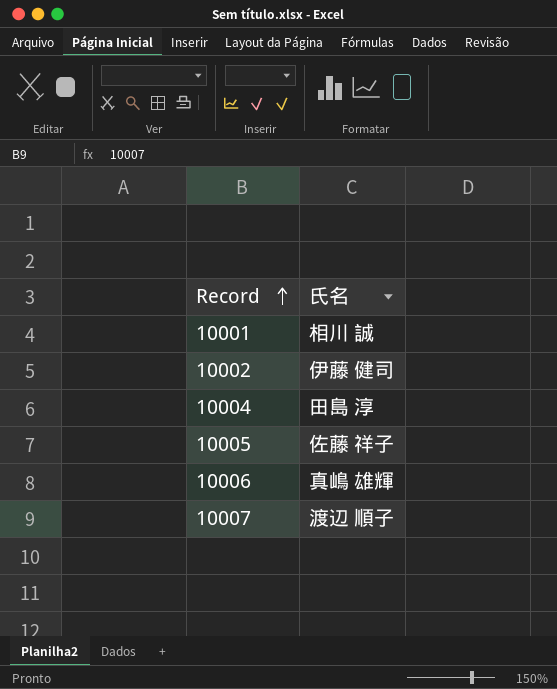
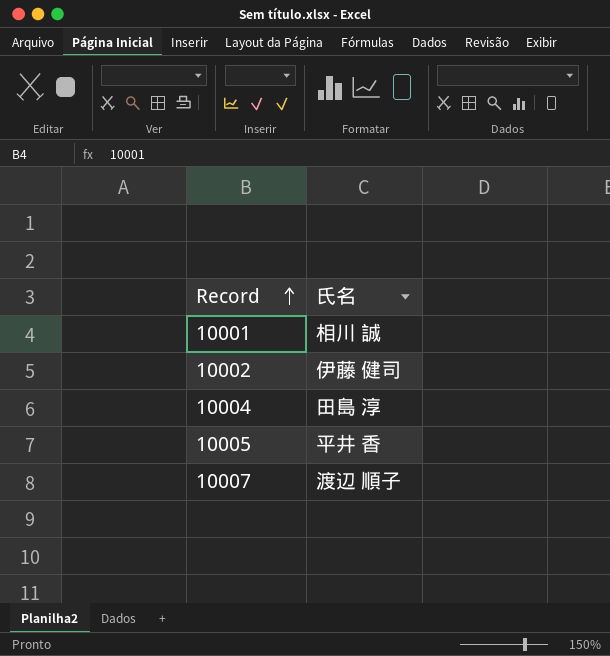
row 10006: 真嶋 雄輝 -> none
10005 | 氏名: 佐藤 祥子 -> 平井 香

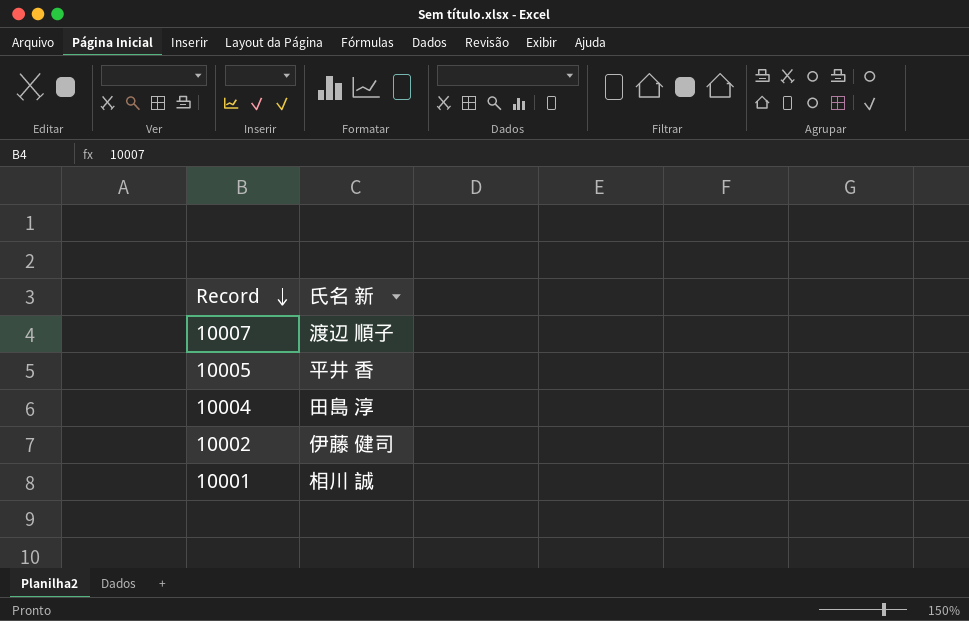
row order: Record ascending -> Record descending
column name: 氏名 -> 氏名 新

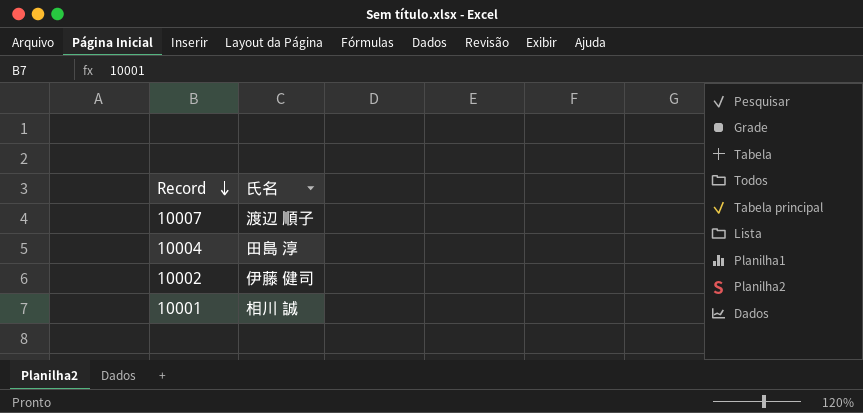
column name: 氏名 新 -> 氏名
row 10005: 平井 香 -> none

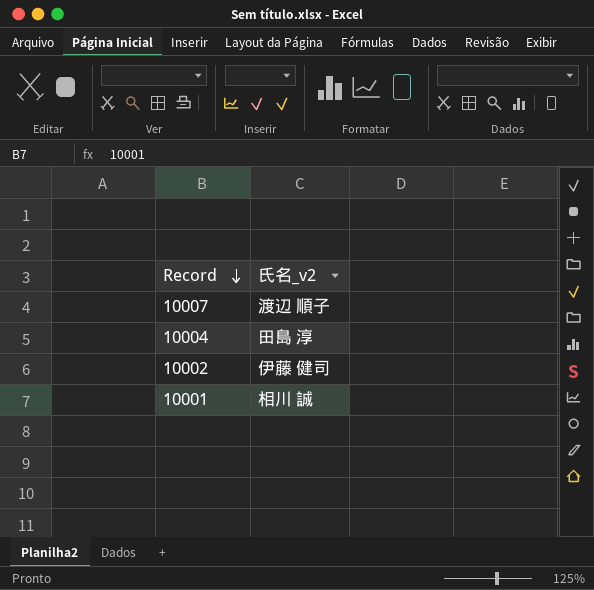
column name: 氏名 -> 氏名_v2

